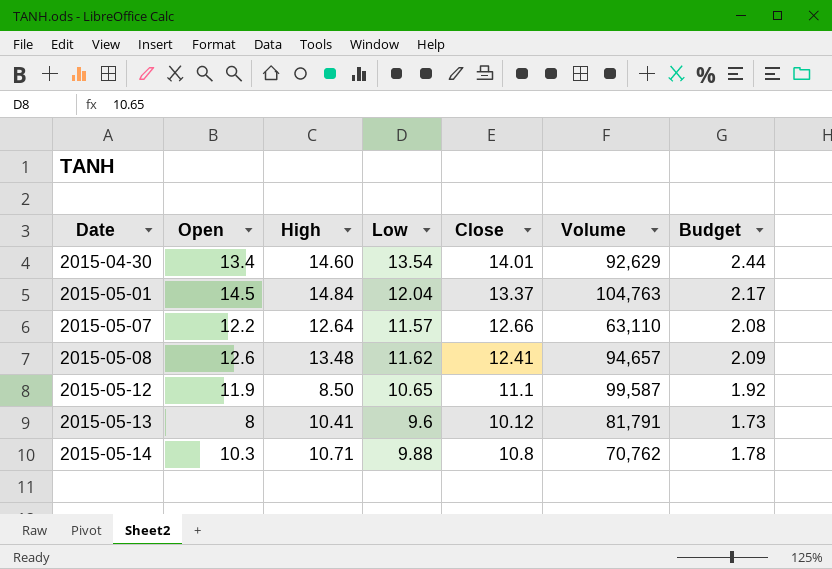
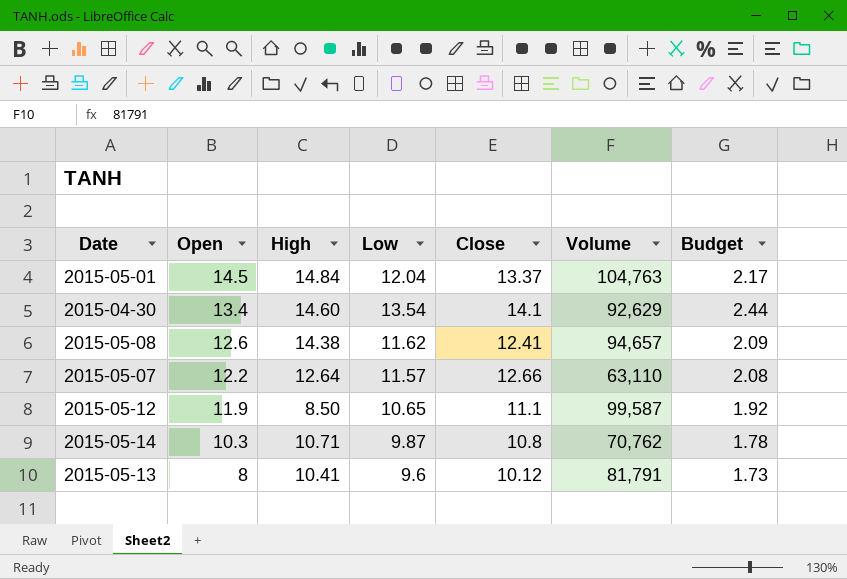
row order: Date ascending -> Open descending
2015-04-30 | Close: 14.01 -> 14.1
2015-05-08 | High: 13.48 -> 14.38
2015-05-14 | Low: 9.88 -> 9.87

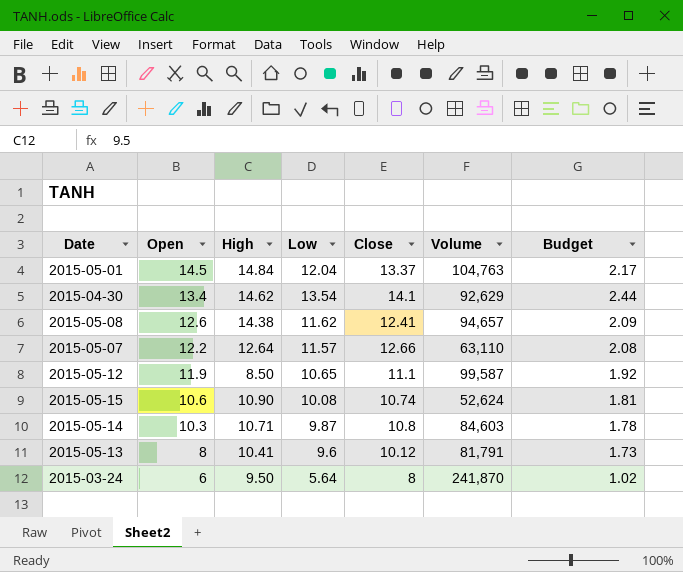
2015-04-30 | High: 14.60 -> 14.62
row 2015-05-15: none -> 10.6 | 10.90 | 10.08 | 10.74 | 52,624 | 1.81
2015-05-14 | Volume: 70,762 -> 84,603
row 2015-03-24: none -> 6 | 9.50 | 5.64 | 8 | 241,870 | 1.02

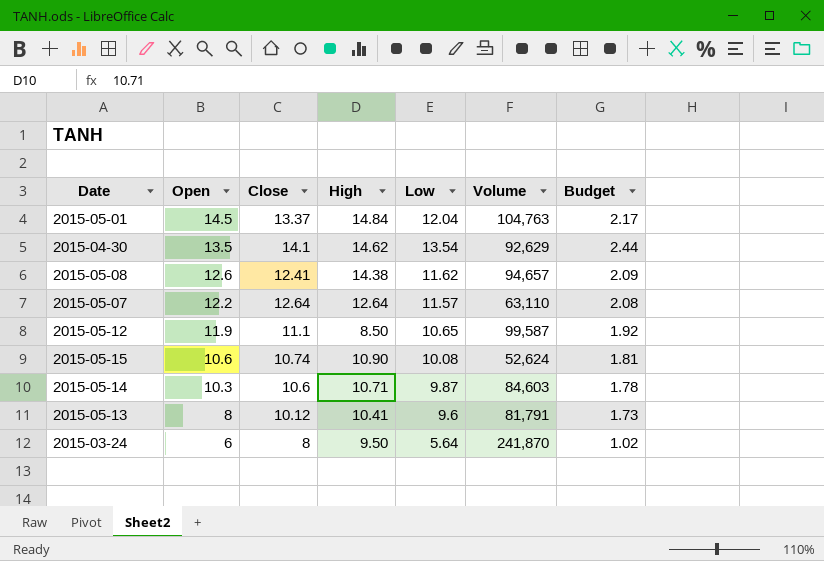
column Close | position: 5 -> 3
2015-04-30 | Open: 13.4 -> 13.5
2015-05-07 | Close: 12.66 -> 12.64
2015-05-14 | Close: 10.8 -> 10.6

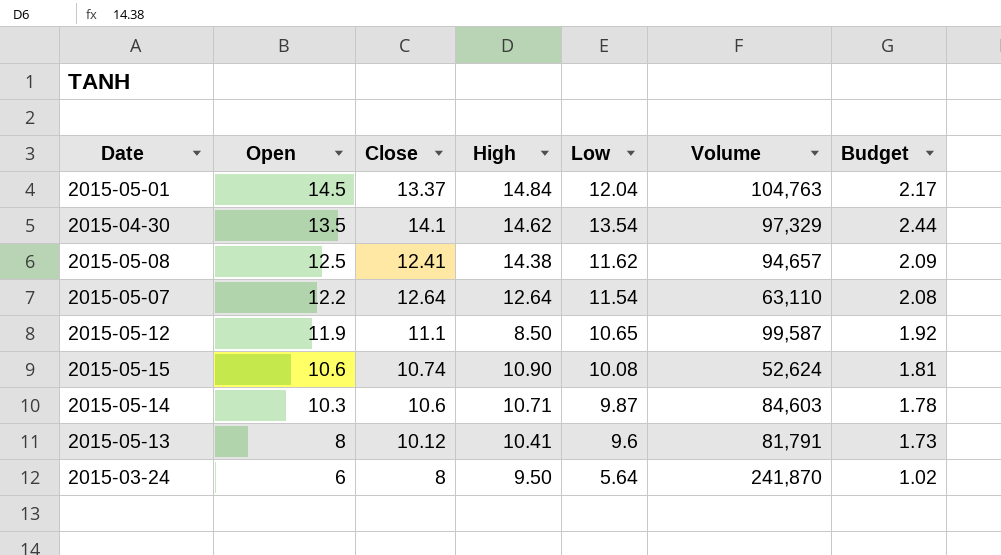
2015-04-30 | Volume: 92,629 -> 97,329
2015-05-08 | Open: 12.6 -> 12.5
2015-05-07 | Low: 11.57 -> 11.54

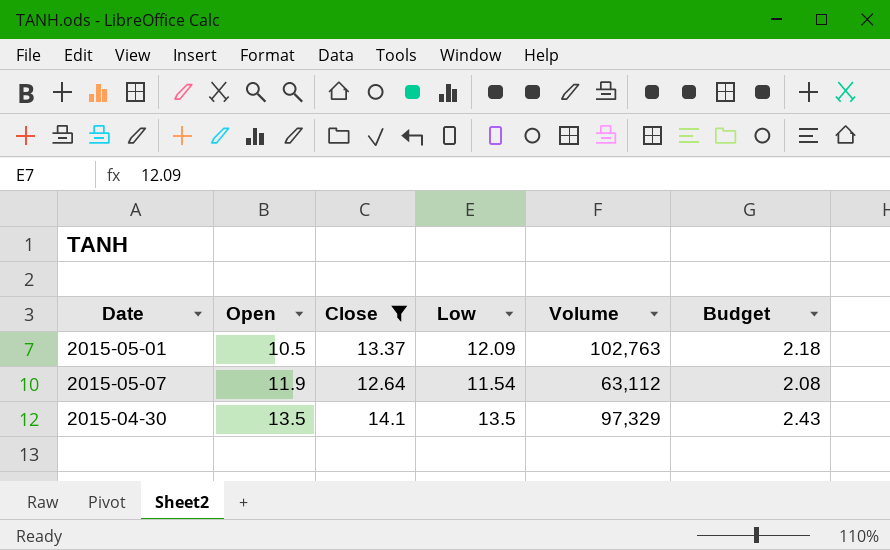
filter: none -> Close >= 12.64
row order: Open descending -> Open ascending
column High | position: 4 -> none
2015-05-01 | Open: 14.5 -> 10.5
2015-05-01 | Low: 12.04 -> 12.09
2015-05-01 | Volume: 104,763 -> 102,763
2015-05-01 | Budget: 2.17 -> 2.18
2015-05-07 | Open: 12.2 -> 11.9
2015-05-07 | Volume: 63,110 -> 63,112
2015-04-30 | Low: 13.54 -> 13.5
2015-04-30 | Budget: 2.44 -> 2.43

